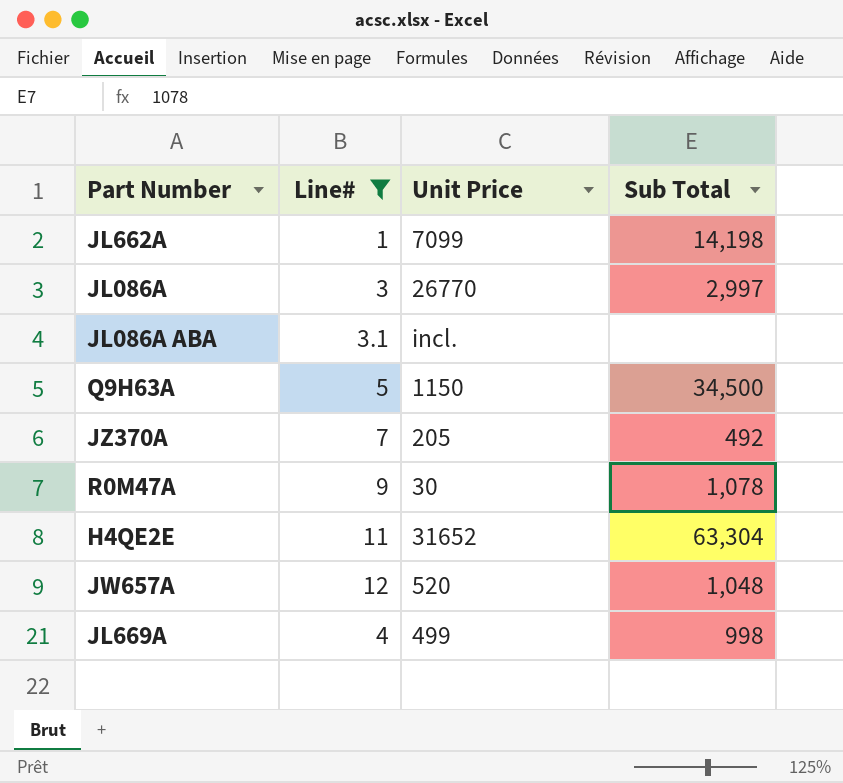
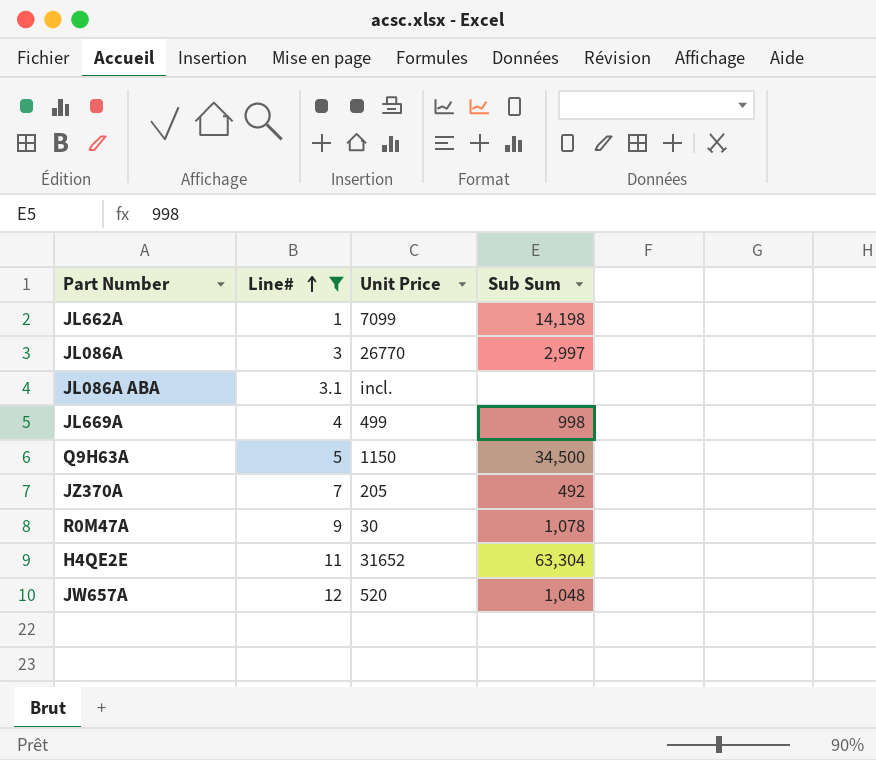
row order: none -> Line# ascending
column name: Sub Total -> Sub Sum

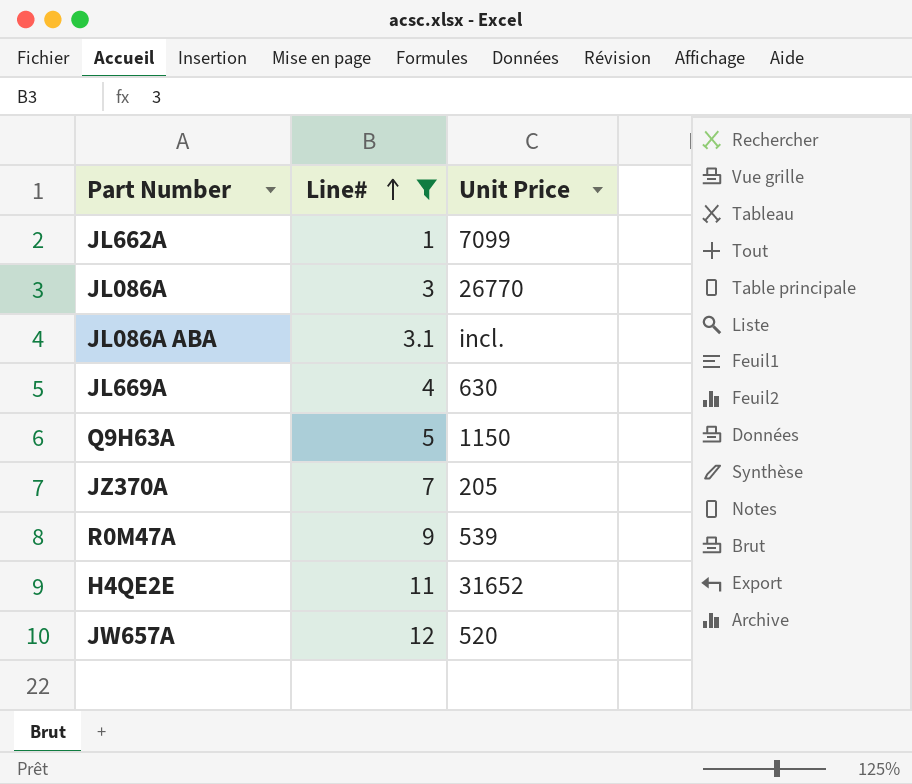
column Sub Sum | position: 4 -> none
JL669A | Unit Price: 499 -> 630
R0M47A | Unit Price: 30 -> 539

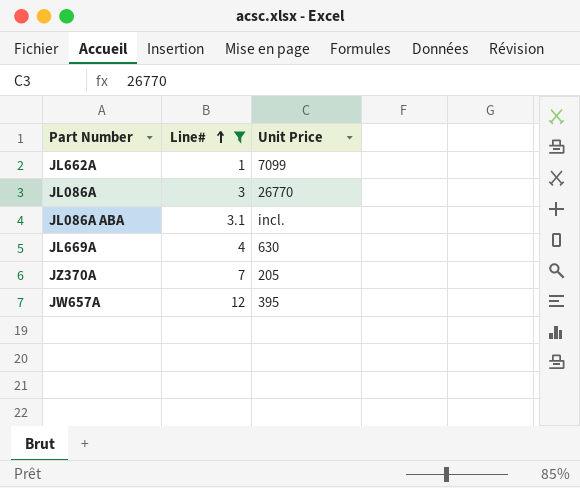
row Q9H63A: 5 | 1150 -> none
row R0M47A: 9 | 539 -> none
row H4QE2E: 11 | 31652 -> none
JW657A | Unit Price: 520 -> 395

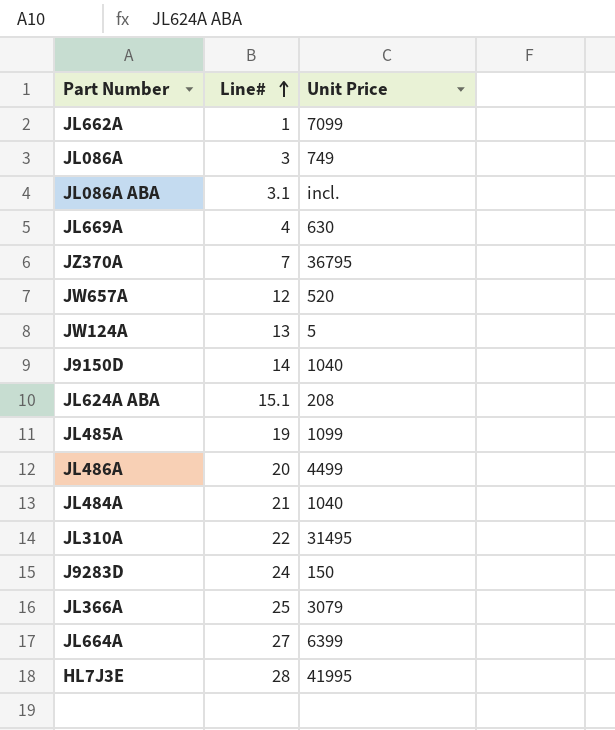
filter: Line# <= 12 -> none
JL086A | Unit Price: 26770 -> 749
JZ370A | Unit Price: 205 -> 36795
JW657A | Unit Price: 395 -> 520

